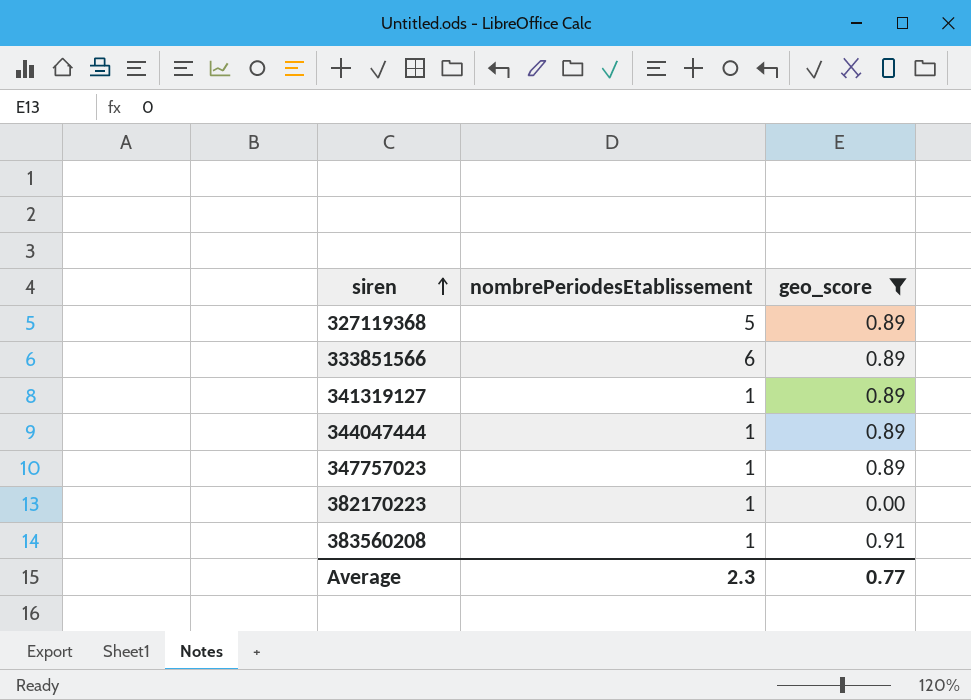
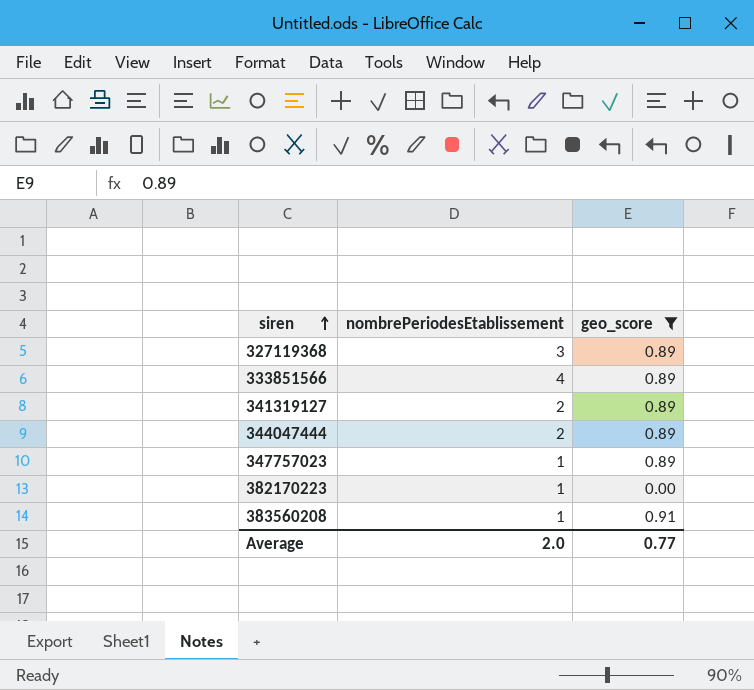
327119368 | nombrePeriodesEtablissement: 5 -> 3
333851566 | nombrePeriodesEtablissement: 6 -> 4
341319127 | nombrePeriodesEtablissement: 1 -> 2
344047444 | nombrePeriodesEtablissement: 1 -> 2
Average | nombrePeriodesEtablissement: 2.3 -> 2.0

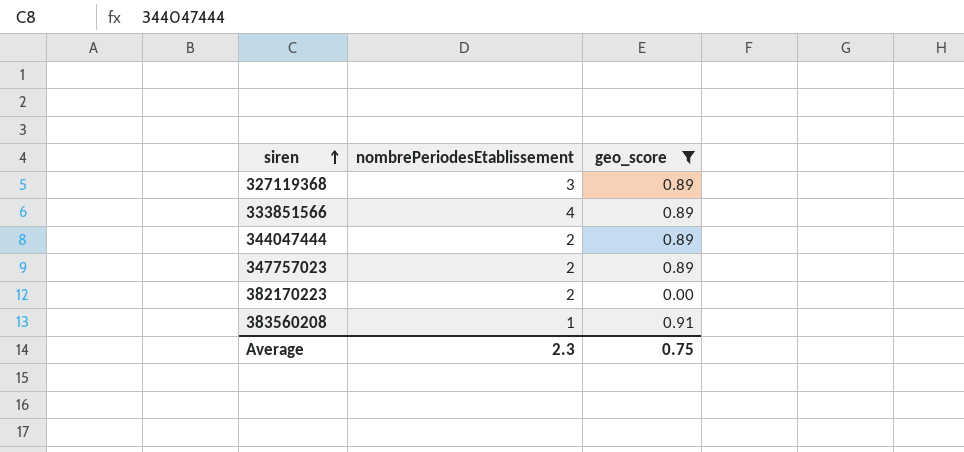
row 341319127: 2 | 0.89 -> none
347757023 | nombrePeriodesEtablissement: 1 -> 2
382170223 | nombrePeriodesEtablissement: 1 -> 2
Average | nombrePeriodesEtablissement: 2.0 -> 2.3
Average | geo_score: 0.77 -> 0.75

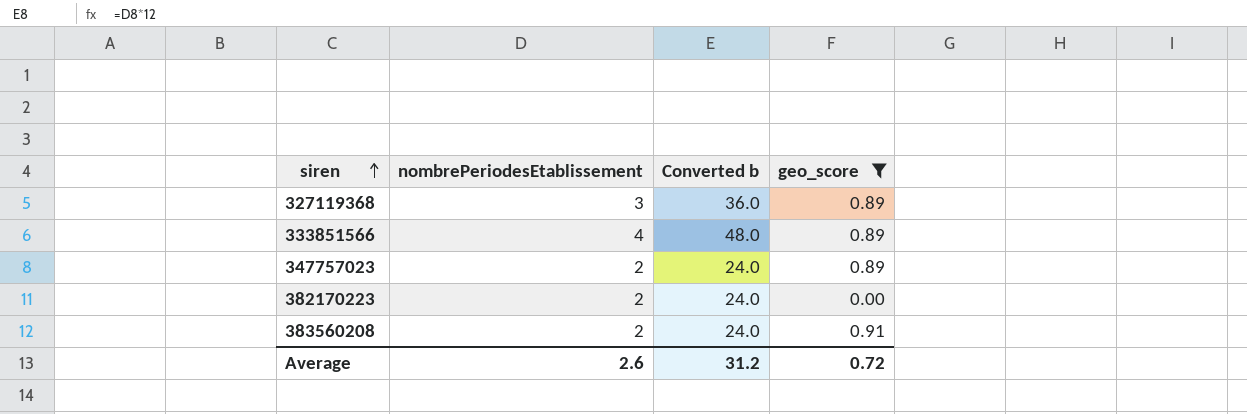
column Converted b | formula: none -> [nombrePeriodesEtablissement] * 12
row 344047444: 2 | 0.89 -> none
383560208 | nombrePeriodesEtablissement: 1 -> 2
Average | nombrePeriodesEtablissement: 2.3 -> 2.6
Average | geo_score: 0.75 -> 0.72

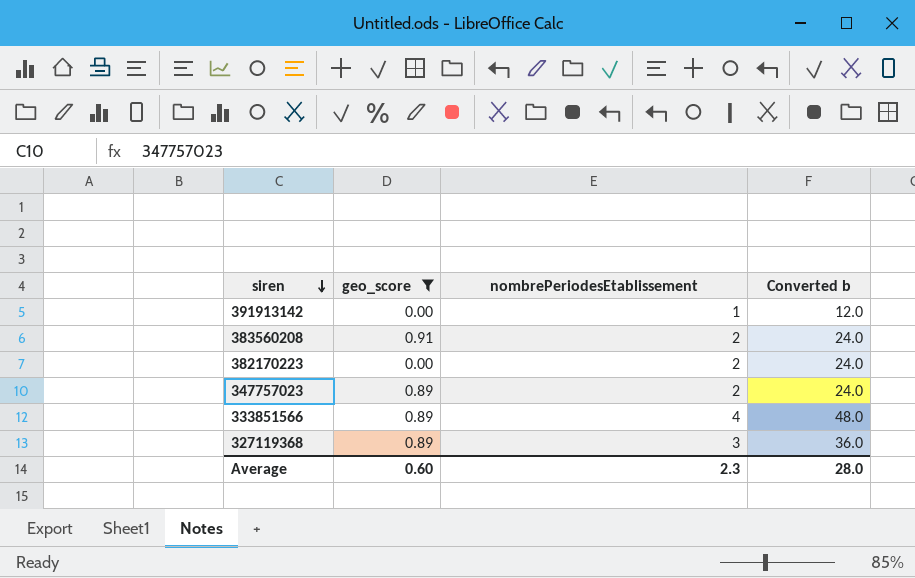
row order: siren ascending -> siren descending
column geo_score | position: 4 -> 2
row 391913142: none -> 0.00 | 1 | 12.0
Average | geo_score: 0.72 -> 0.60
Average | nombrePeriodesEtablissement: 2.6 -> 2.3
Average | Converted b: 31.2 -> 28.0

